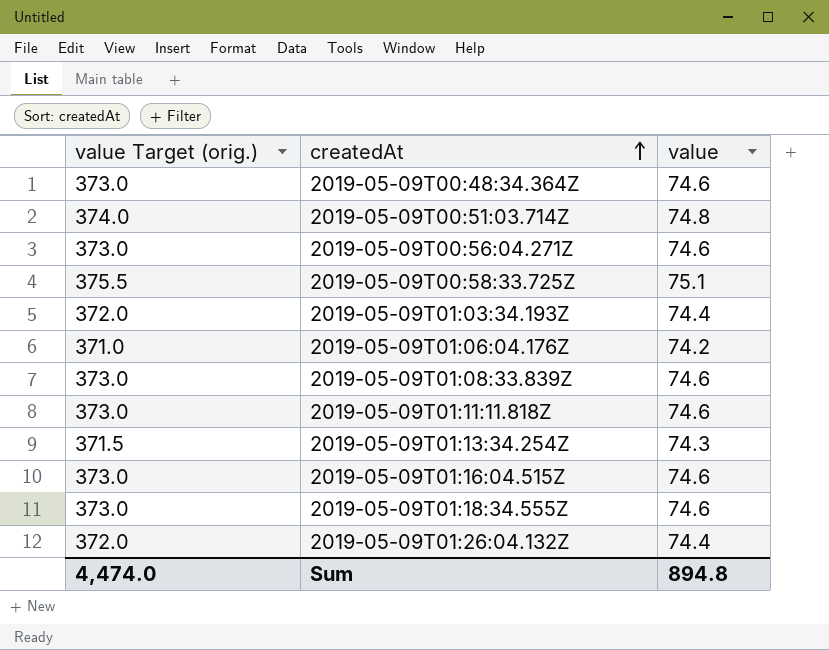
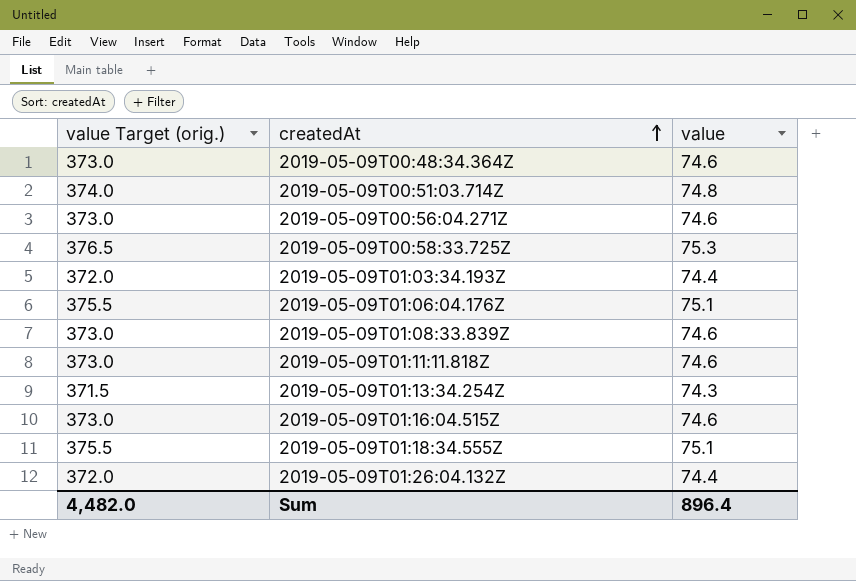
2019-05-09T00:58:33.725Z | value Target (orig.): 375.5 -> 376.5
2019-05-09T00:58:33.725Z | value: 75.1 -> 75.3
2019-05-09T01:06:04.176Z | value Target (orig.): 371.0 -> 375.5
2019-05-09T01:06:04.176Z | value: 74.2 -> 75.1
2019-05-09T01:18:34.555Z | value Target (orig.): 373.0 -> 375.5
2019-05-09T01:18:34.555Z | value: 74.6 -> 75.1
Sum | value Target (orig.): 4,474.0 -> 4,482.0
Sum | value: 894.8 -> 896.4

